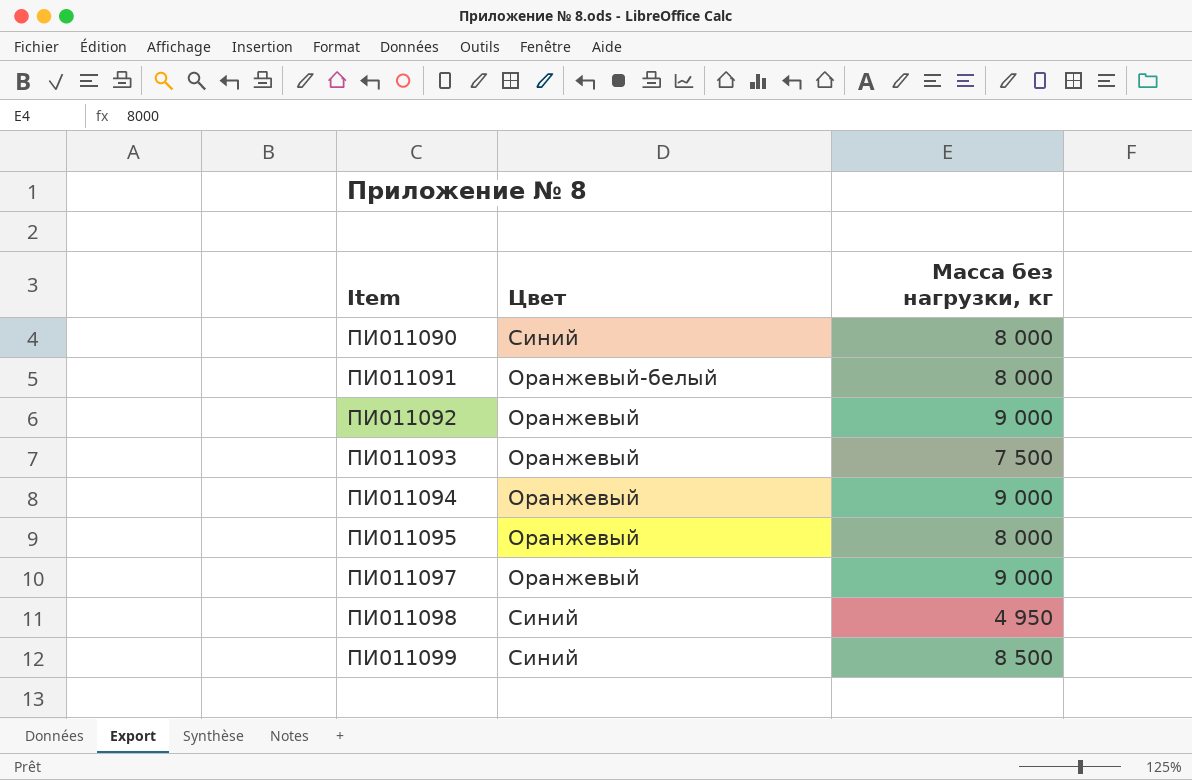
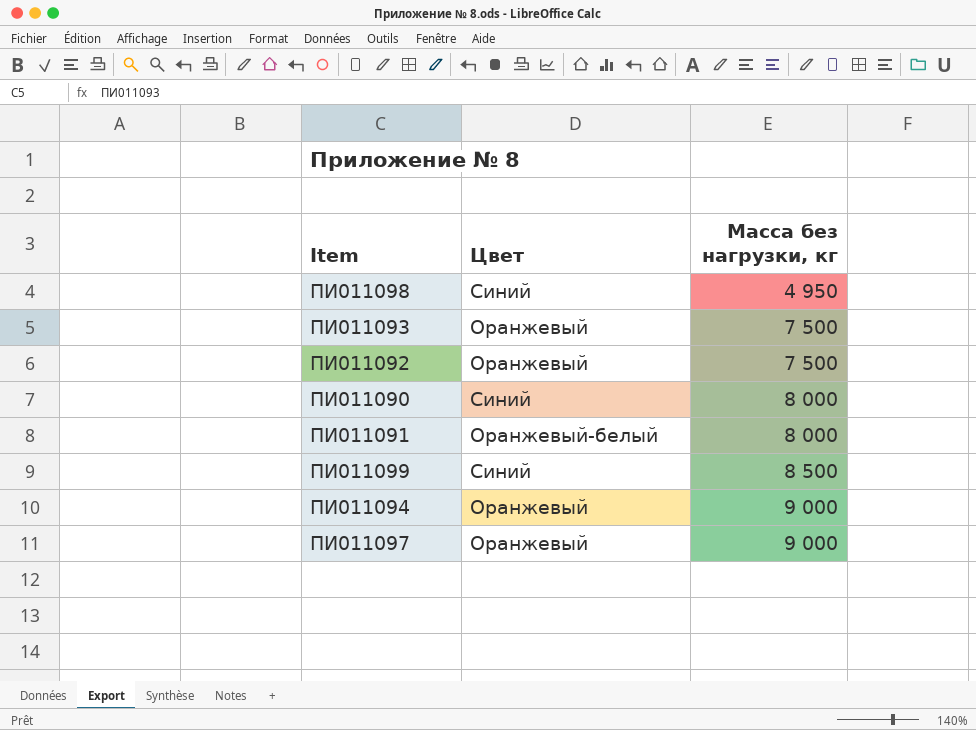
row order: Item ascending -> Масса без нагрузки, кг ascending
row ПИ011095: Оранжевый | 8 000 -> none
ПИ011092 | Масса без нагрузки, кг: 9 000 -> 7 500

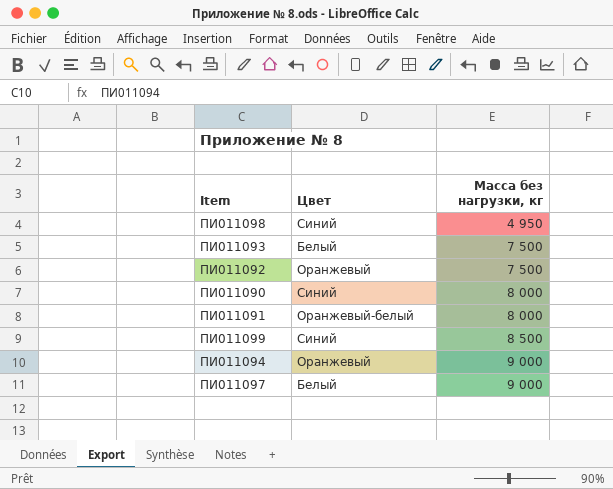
ПИ011093 | Цвет: Оранжевый -> Белый
ПИ011097 | Цвет: Оранжевый -> Белый

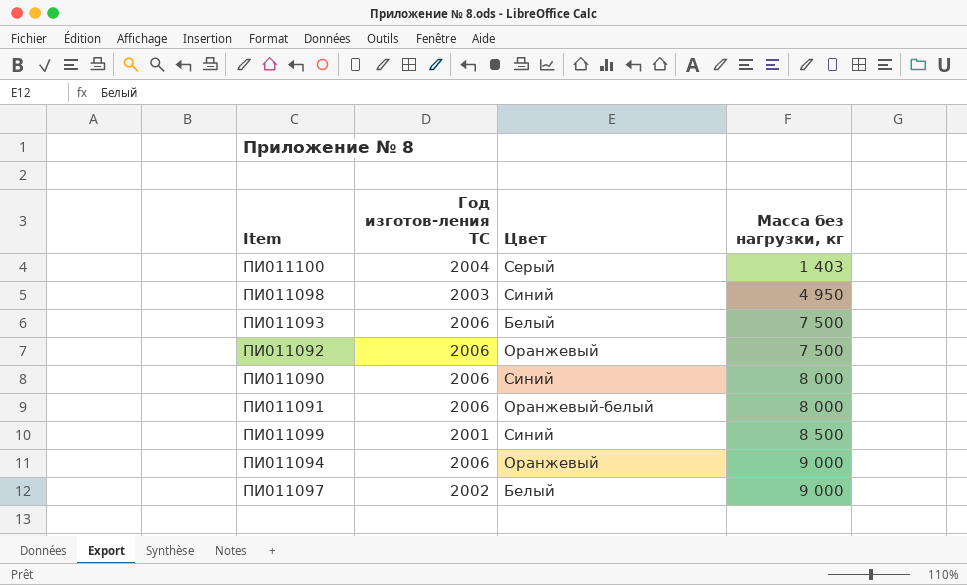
column Год изготов-ления ТС | position: none -> 2
row ПИ011100: none -> 2004 | Серый | 1 403

